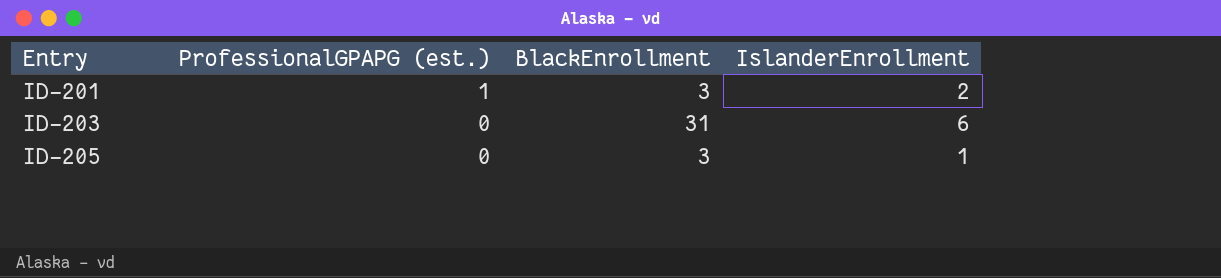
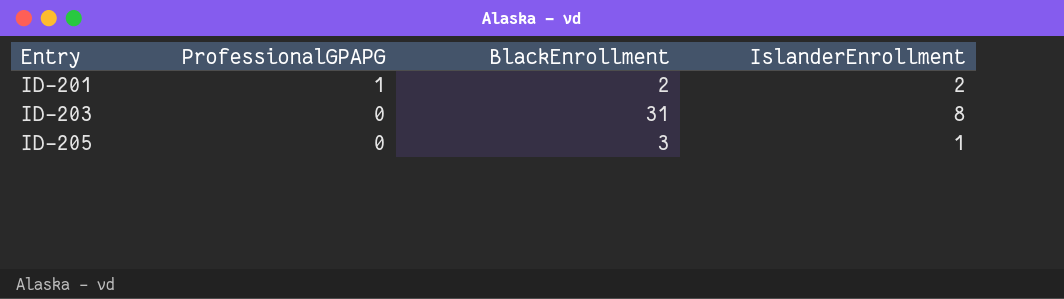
column name: ProfessionalGPAPG (est.) -> ProfessionalGPAPG
ID-201 | BlackEnrollment: 3 -> 2
ID-203 | IslanderEnrollment: 6 -> 8

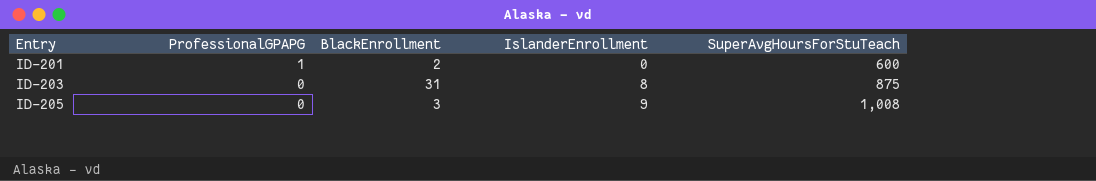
column SuperAvgHoursForStuTeach | position: none -> 5
ID-201 | IslanderEnrollment: 2 -> 0
ID-205 | IslanderEnrollment: 1 -> 9

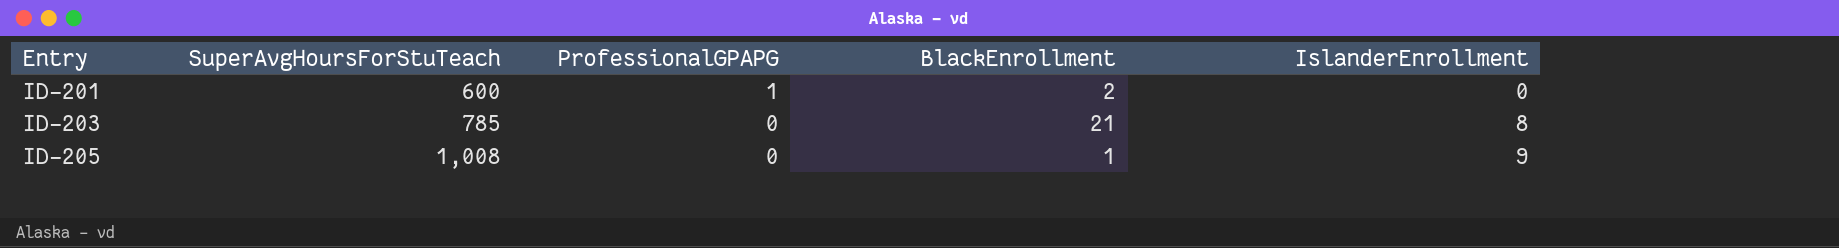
column SuperAvgHoursForStuTeach | position: 5 -> 2
ID-203 | SuperAvgHoursForStuTeach: 875 -> 785
ID-203 | BlackEnrollment: 31 -> 21
ID-205 | BlackEnrollment: 3 -> 1

